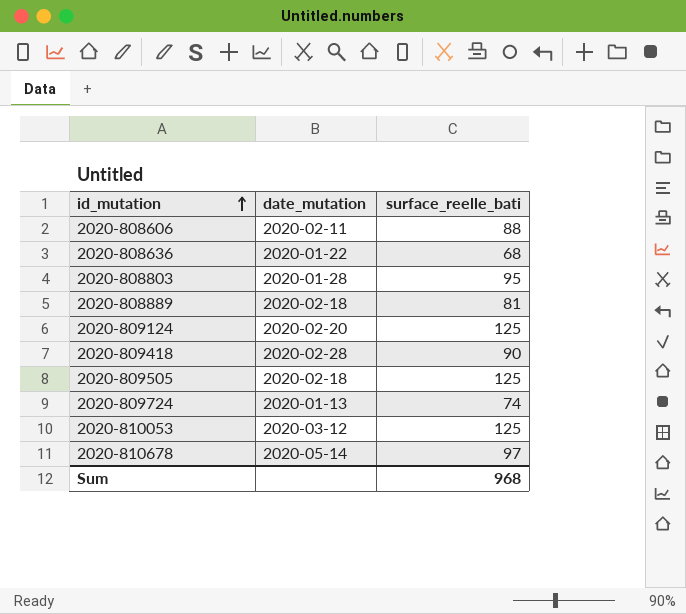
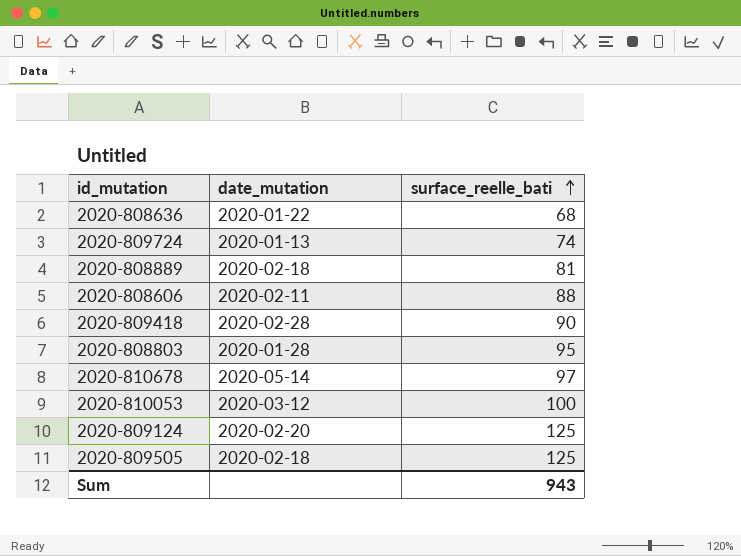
row order: id_mutation ascending -> surface_reelle_bati ascending
2020-810053 | surface_reelle_bati: 125 -> 100
Sum | surface_reelle_bati: 968 -> 943

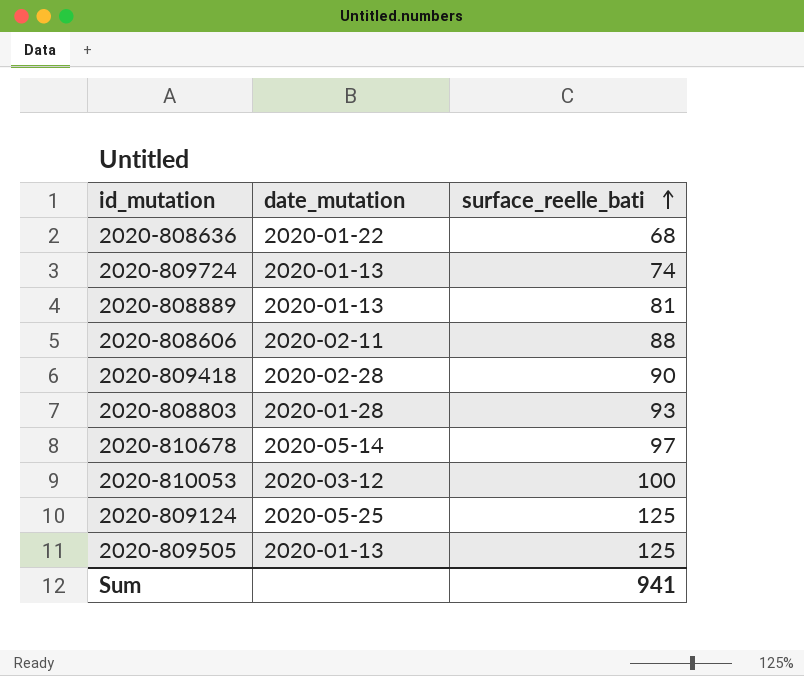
2020-808889 | date_mutation: 2020-02-18 -> 2020-01-13
2020-808803 | surface_reelle_bati: 95 -> 93
2020-809124 | date_mutation: 2020-02-20 -> 2020-05-25
2020-809505 | date_mutation: 2020-02-18 -> 2020-01-13
Sum | surface_reelle_bati: 943 -> 941

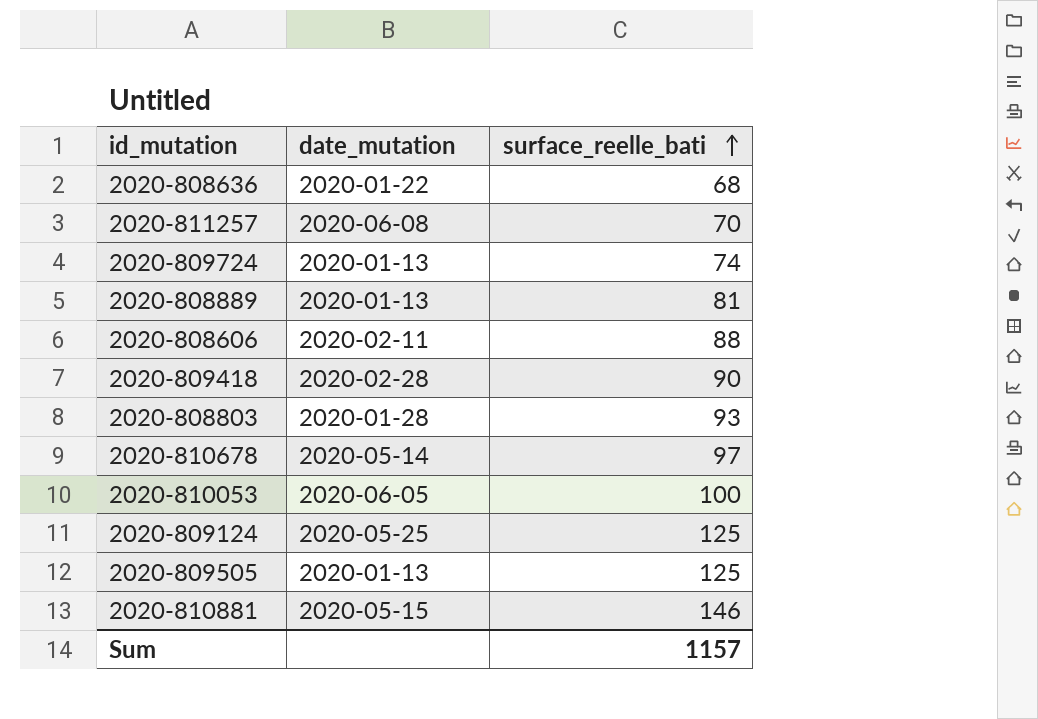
row 2020-811257: none -> 2020-06-08 | 70
2020-810053 | date_mutation: 2020-03-12 -> 2020-06-05
row 2020-810881: none -> 2020-05-15 | 146
Sum | surface_reelle_bati: 941 -> 1157

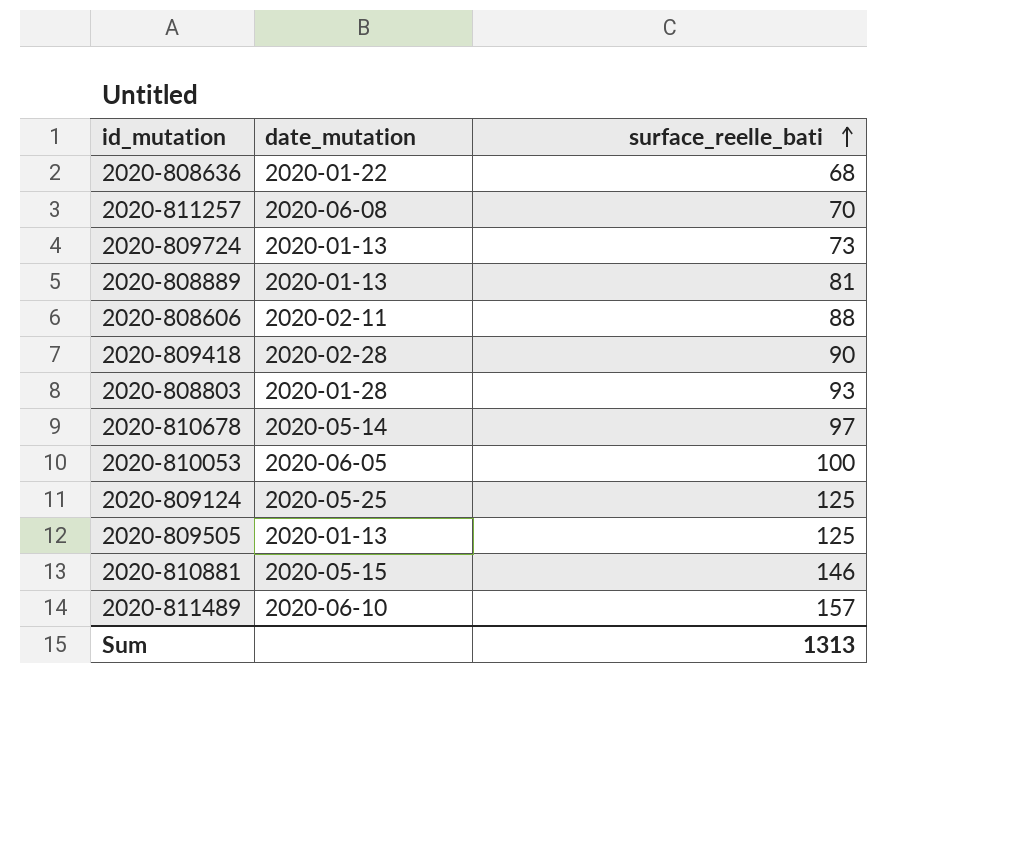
2020-809724 | surface_reelle_bati: 74 -> 73
row 2020-811489: none -> 2020-06-10 | 157
Sum | surface_reelle_bati: 1157 -> 1313

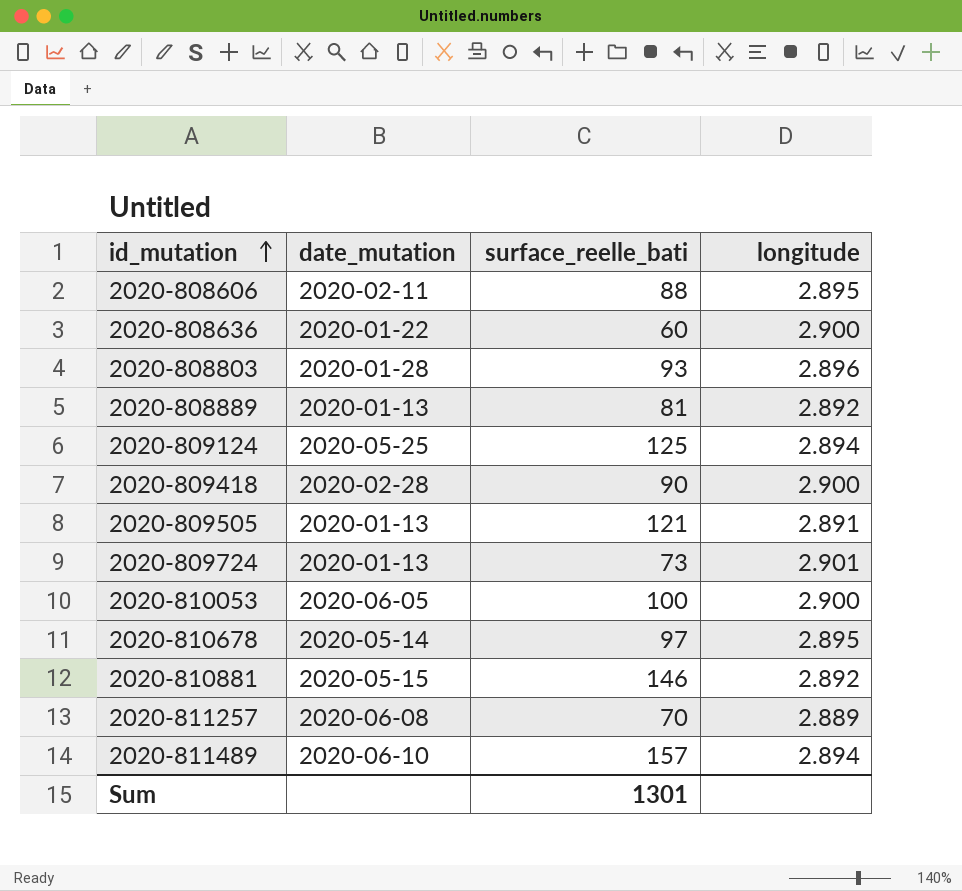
row order: surface_reelle_bati ascending -> id_mutation ascending
column longitude | position: none -> 4
2020-808636 | surface_reelle_bati: 68 -> 60
2020-809505 | surface_reelle_bati: 125 -> 121
Sum | surface_reelle_bati: 1313 -> 1301

